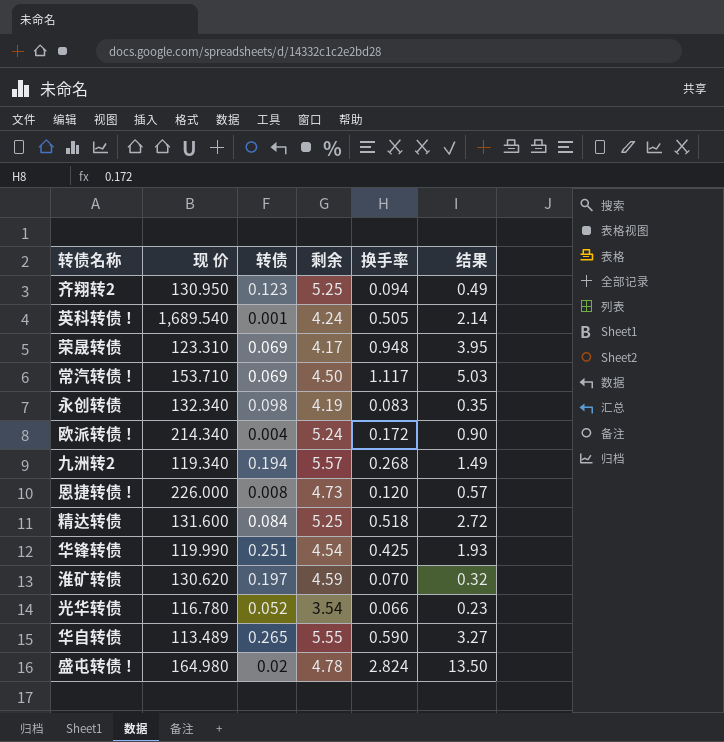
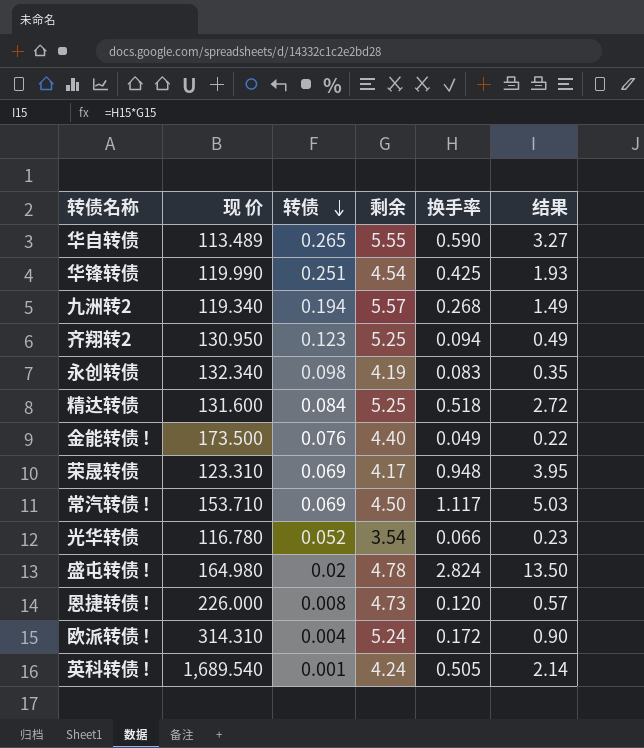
row order: none -> 转债 descending
row 淮矿转债: 130.620 | 0.197 | 4.59 | 0.070 | 0.32 -> none
row 金能转债 !: none -> 173.500 | 0.076 | 4.40 | 0.049 | 0.22
欧派转债 ! | 现 价: 214.340 -> 314.310

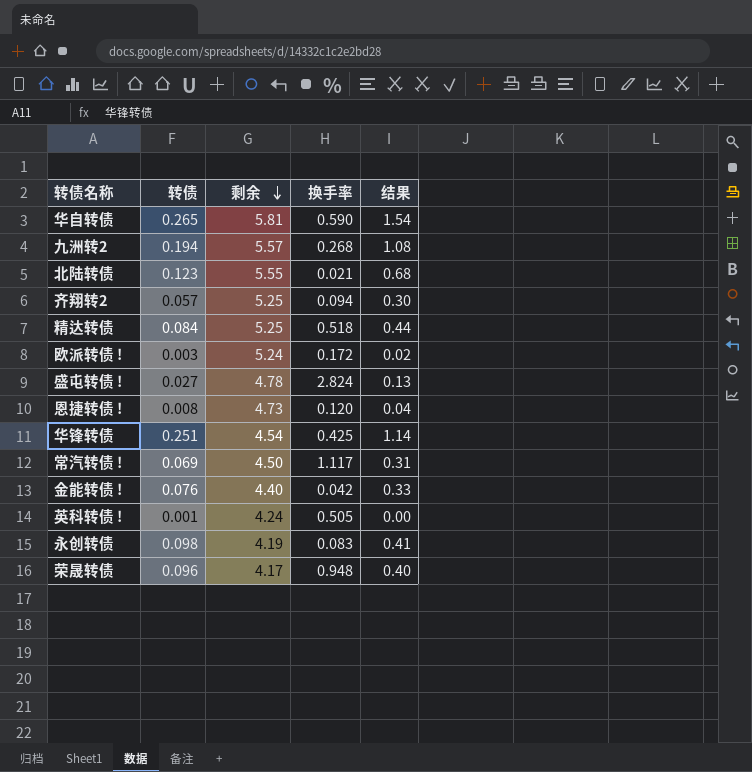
row order: 转债 descending -> 剩余 descending
column 现 价 | position: 2 -> none
column 结果 | formula: [剩余] * [换手率] -> [转债] * [剩余]
row 光华转债: 116.780 | 0.052 | 3.54 | 0.066 | 0.23 -> none
华自转债 | 剩余: 5.55 -> 5.81
row 北陆转债: none -> 0.123 | 5.55 | 0.021 | 0.68
齐翔转2 | 转债: 0.123 -> 0.057
欧派转债 ! | 转债: 0.004 -> 0.003
盛屯转债 ! | 转债: 0.02 -> 0.027
金能转债 ! | 换手率: 0.049 -> 0.042
荣晟转债 | 转债: 0.069 -> 0.096

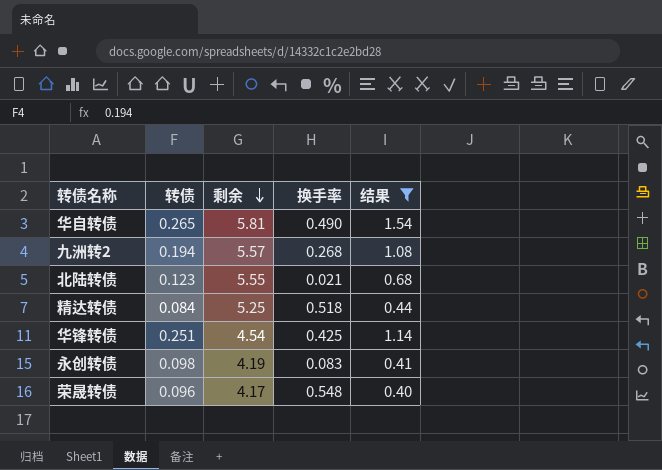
filter: none -> 结果 >= 0.40
华自转债 | 换手率: 0.590 -> 0.490
荣晟转债 | 换手率: 0.948 -> 0.548

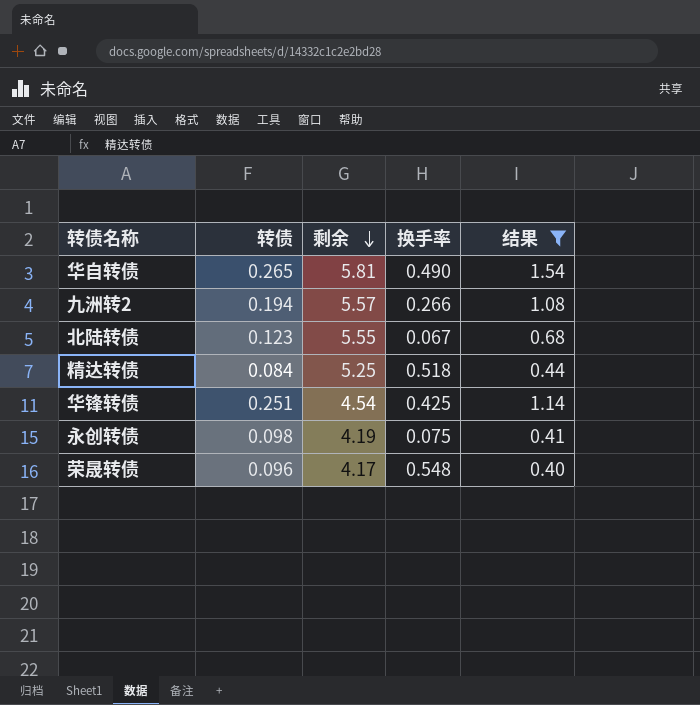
九洲转2 | 换手率: 0.268 -> 0.266
北陆转债 | 换手率: 0.021 -> 0.067
永创转债 | 换手率: 0.083 -> 0.075

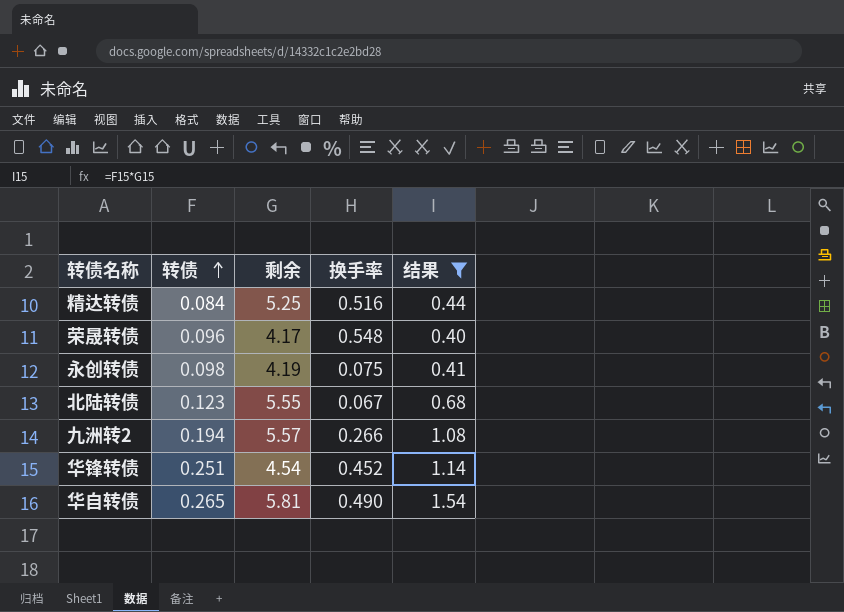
row order: 剩余 descending -> 转债 ascending
精达转债 | 换手率: 0.518 -> 0.516
华锋转债 | 换手率: 0.425 -> 0.452

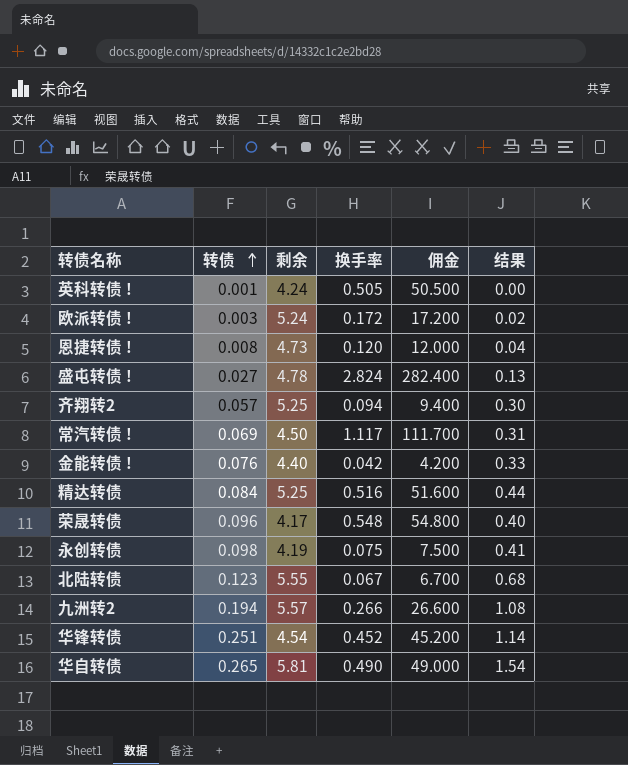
filter: 结果 >= 0.40 -> none
column 佣金 | formula: none -> [换手率] * 100

